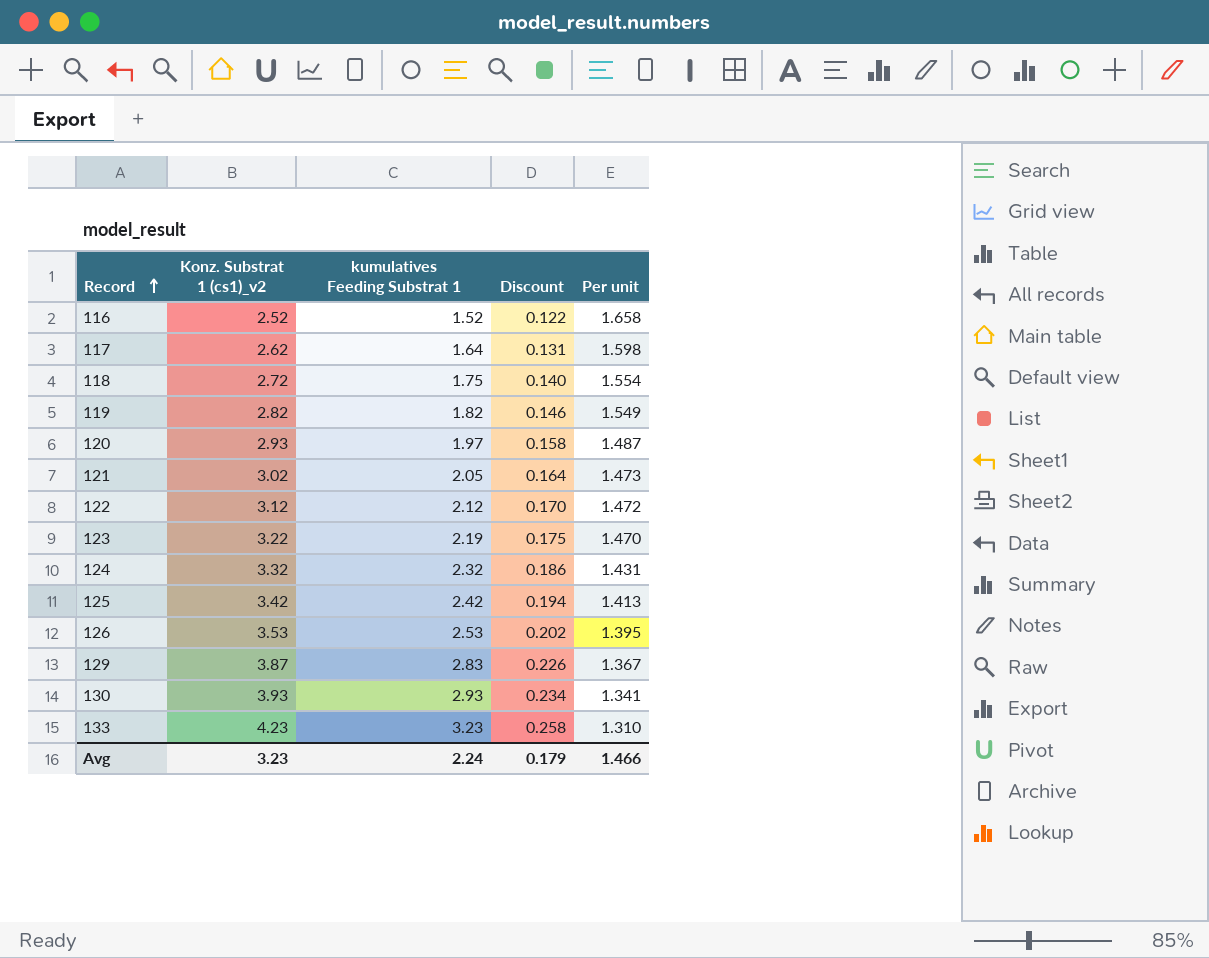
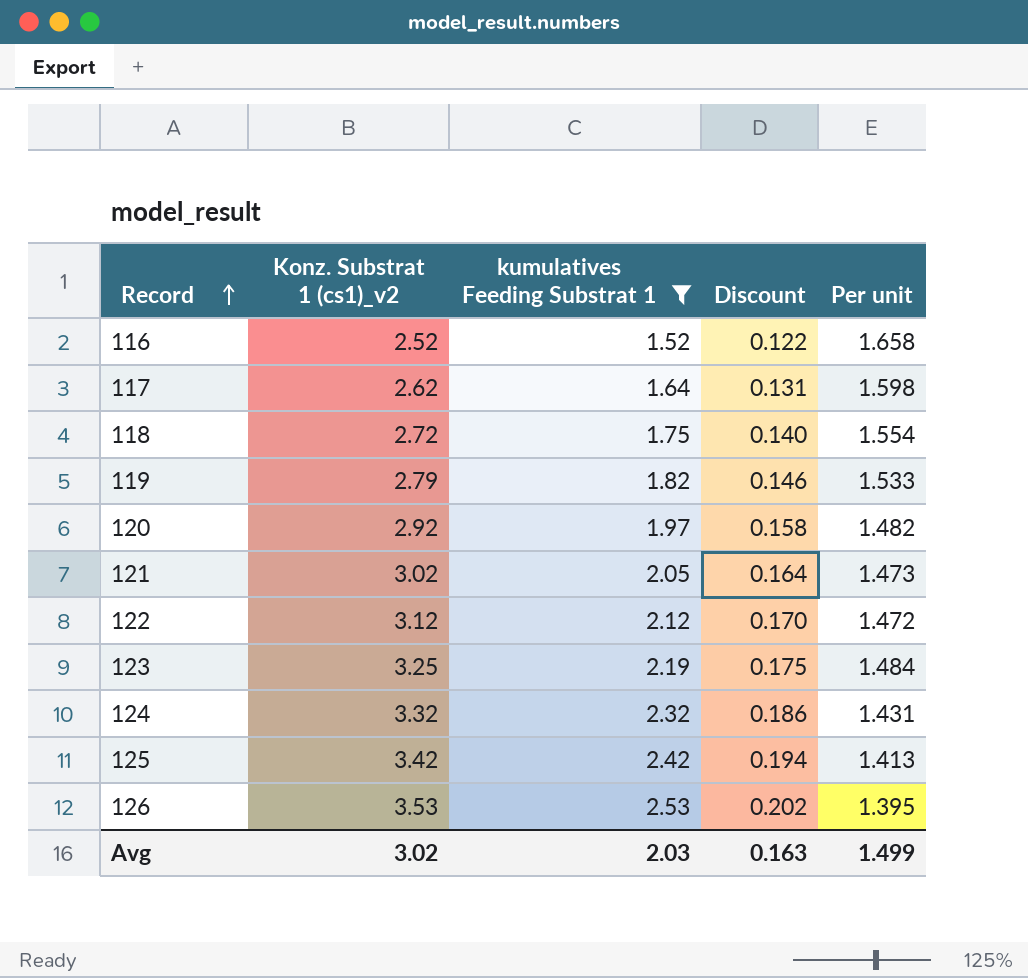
filter: none -> kumulatives Feeding Substrat 1 <= 2.53
119 | Konz. Substrat 1 (cs1)_v2: 2.82 -> 2.79
119 | Per unit: 1.549 -> 1.533
120 | Konz. Substrat 1 (cs1)_v2: 2.93 -> 2.92
120 | Per unit: 1.487 -> 1.482
123 | Konz. Substrat 1 (cs1)_v2: 3.22 -> 3.25
123 | Per unit: 1.470 -> 1.484
Avg | Konz. Substrat 1 (cs1)_v2: 3.23 -> 3.02
Avg | kumulatives Feeding Substrat 1: 2.24 -> 2.03
Avg | Discount: 0.179 -> 0.163
Avg | Per unit: 1.466 -> 1.499

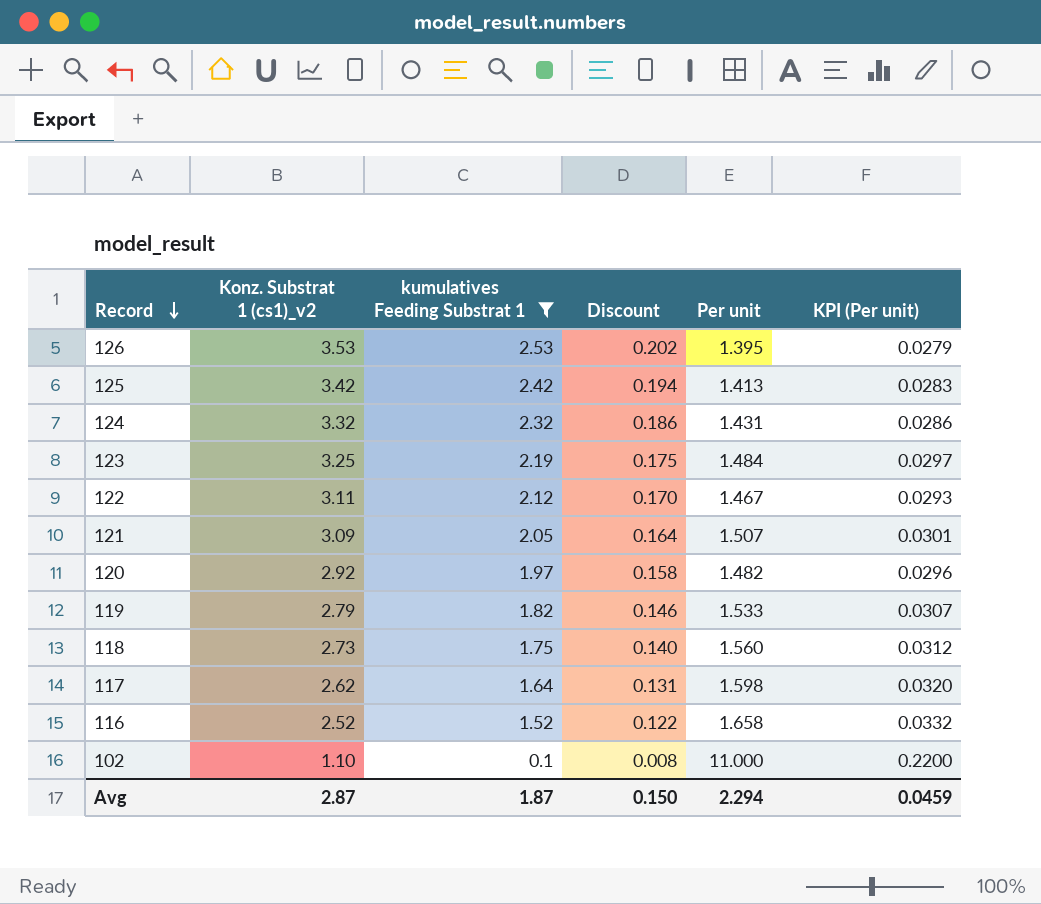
row order: Record ascending -> Record descending
column KPI (Per unit) | formula: none -> [Per unit] * 0.02
122 | Konz. Substrat 1 (cs1)_v2: 3.12 -> 3.11
122 | Per unit: 1.472 -> 1.467
121 | Konz. Substrat 1 (cs1)_v2: 3.02 -> 3.09
121 | Per unit: 1.473 -> 1.507
118 | Konz. Substrat 1 (cs1)_v2: 2.72 -> 2.73
118 | Per unit: 1.554 -> 1.560
row 102: none -> 1.10 | 0.1 | 0.008 | 11.000 | 0.2200
Avg | Konz. Substrat 1 (cs1)_v2: 3.02 -> 2.87
Avg | kumulatives Feeding Substrat 1: 2.03 -> 1.87
Avg | Discount: 0.163 -> 0.150
Avg | Per unit: 1.499 -> 2.294

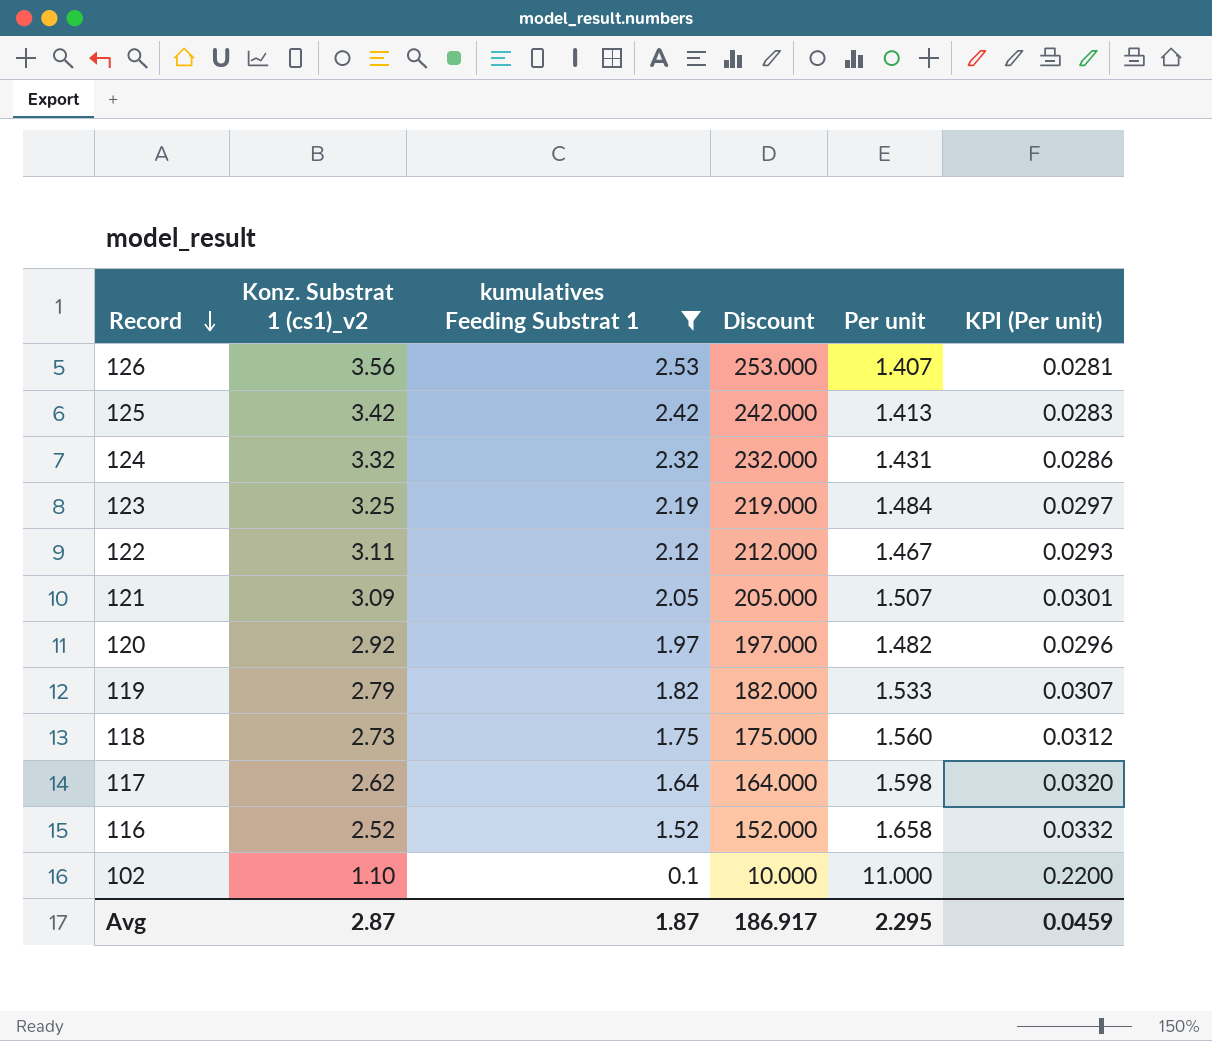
column Discount | formula: [kumulatives Feeding Substrat 1] * 0.08 -> [kumulatives Feeding Substrat 1] * 100
126 | Konz. Substrat 1 (cs1)_v2: 3.53 -> 3.56
126 | Per unit: 1.395 -> 1.407
126 | KPI (Per unit): 0.0279 -> 0.0281
Avg | Discount: 0.150 -> 186.917
Avg | Per unit: 2.294 -> 2.295

